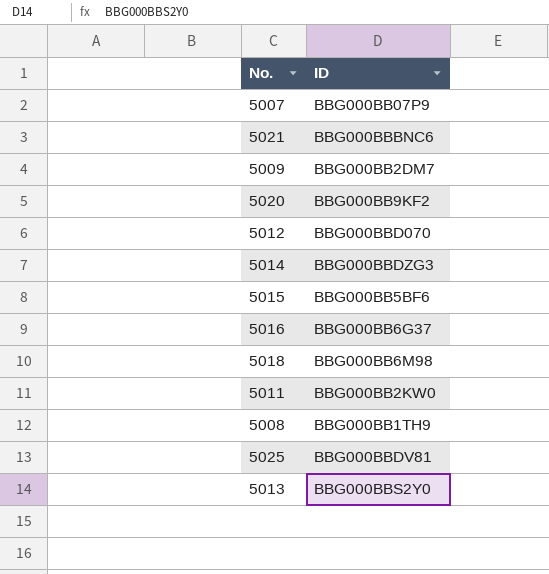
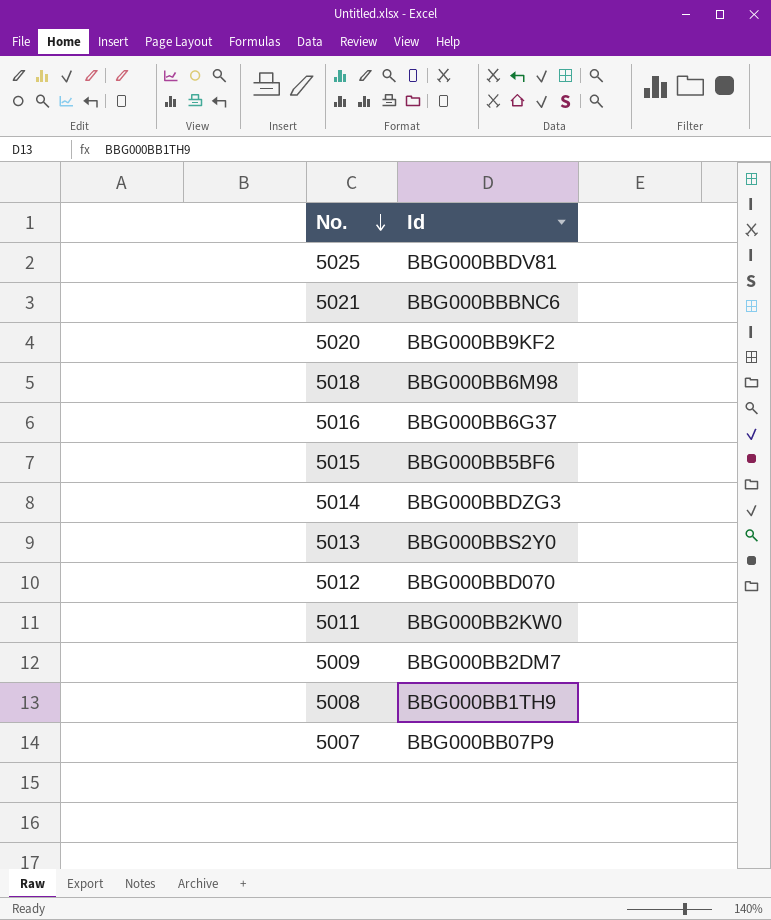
row order: none -> No. descending
column name: ID -> Id

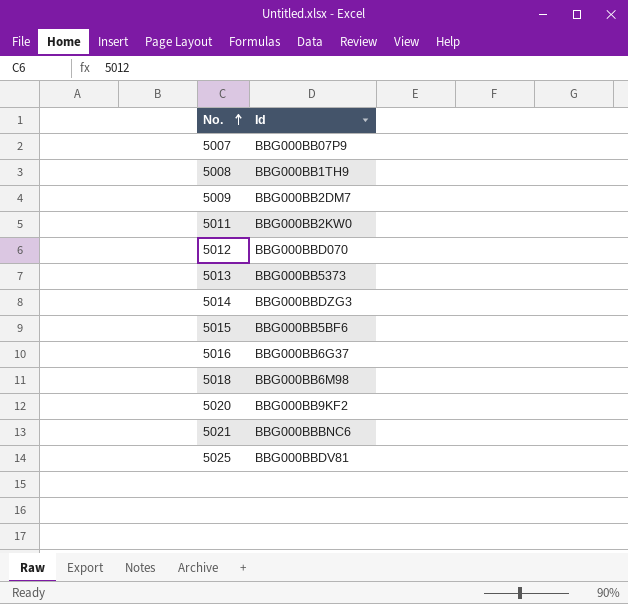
row order: No. descending -> No. ascending
5013 | Id: BBG000BBS2Y0 -> BBG000BB5373

